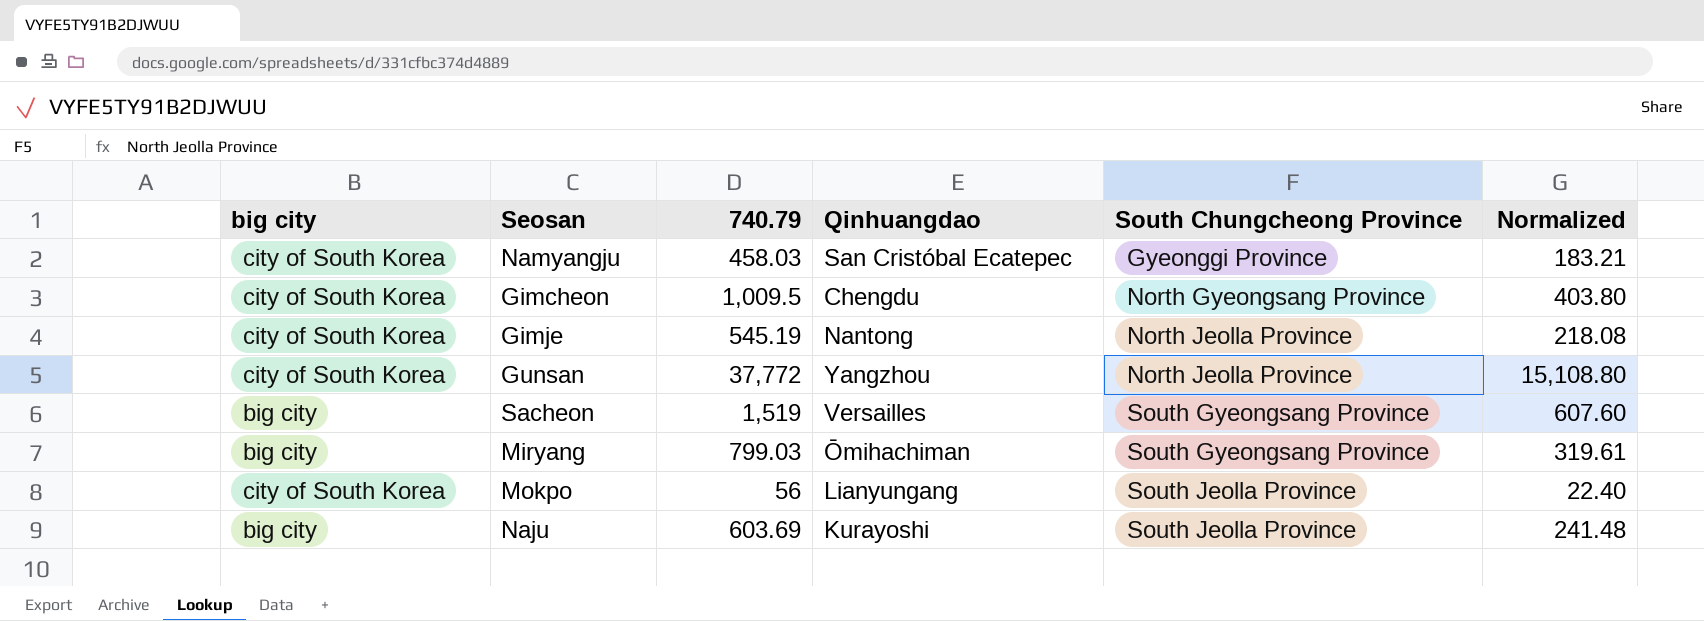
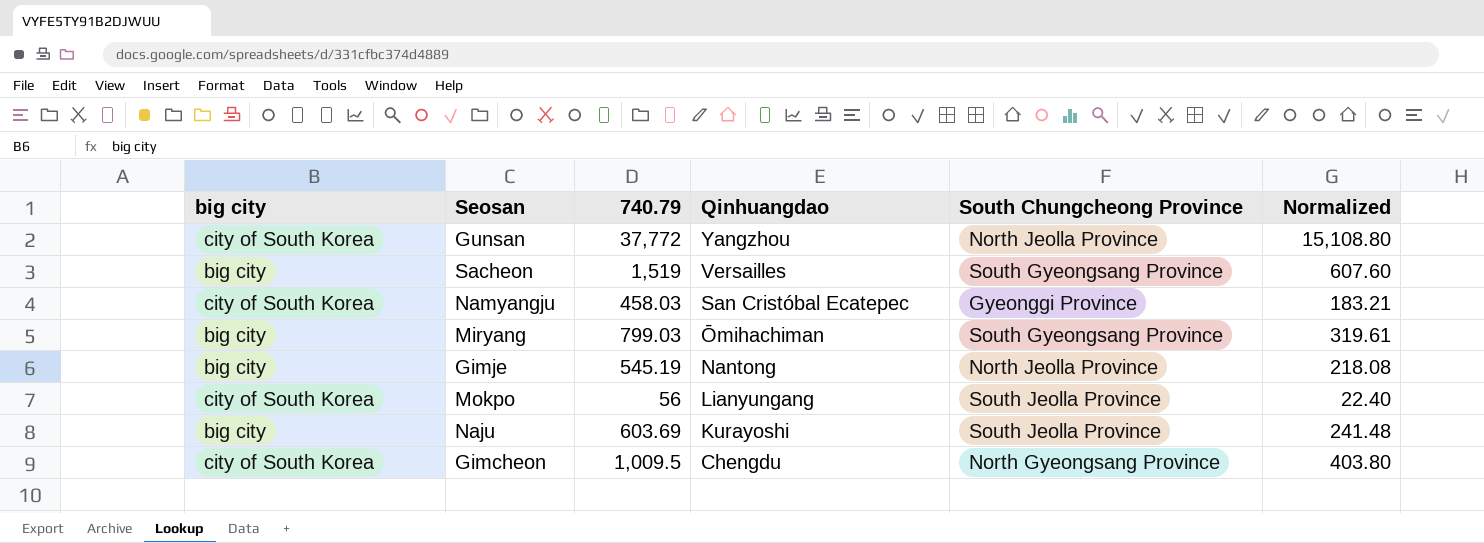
row order: South Chungcheong Province ascending -> Qinhuangdao descending
Gimje | big city: city of South Korea -> big city

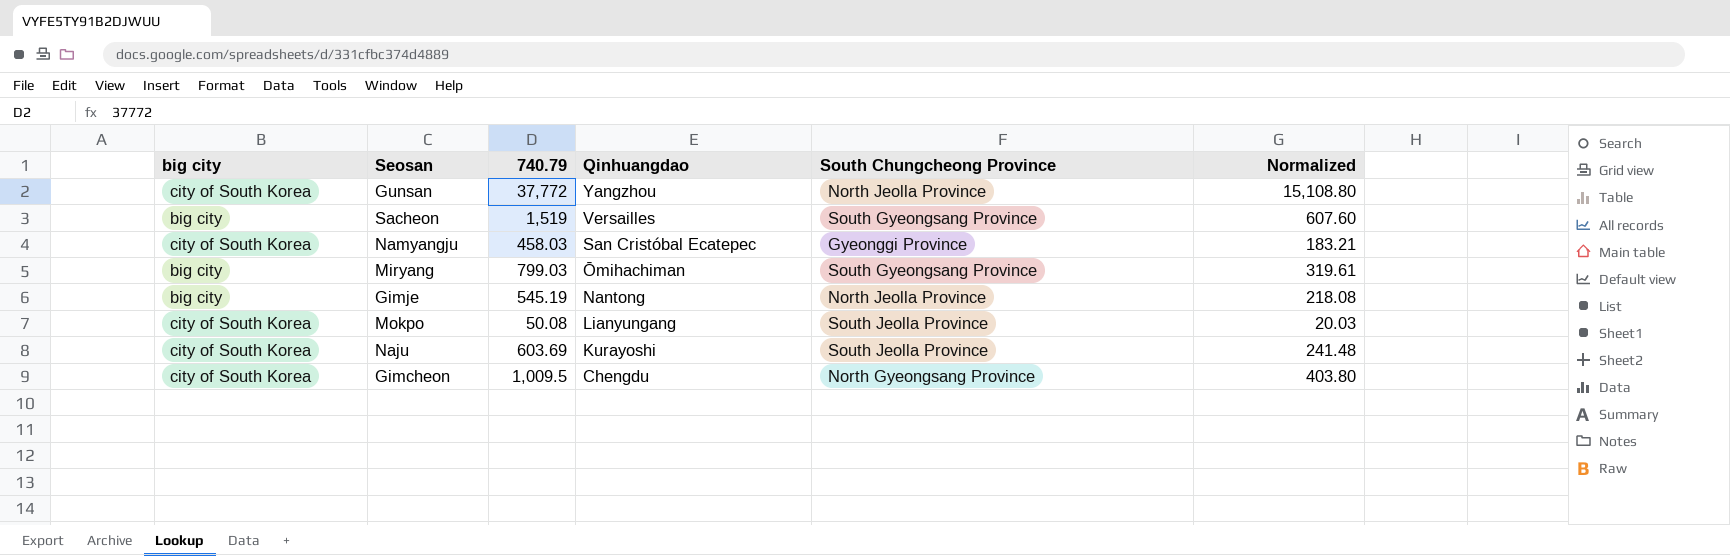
Mokpo | 740.79: 56 -> 50.08
Mokpo | Normalized: 22.40 -> 20.03
Naju | big city: big city -> city of South Korea

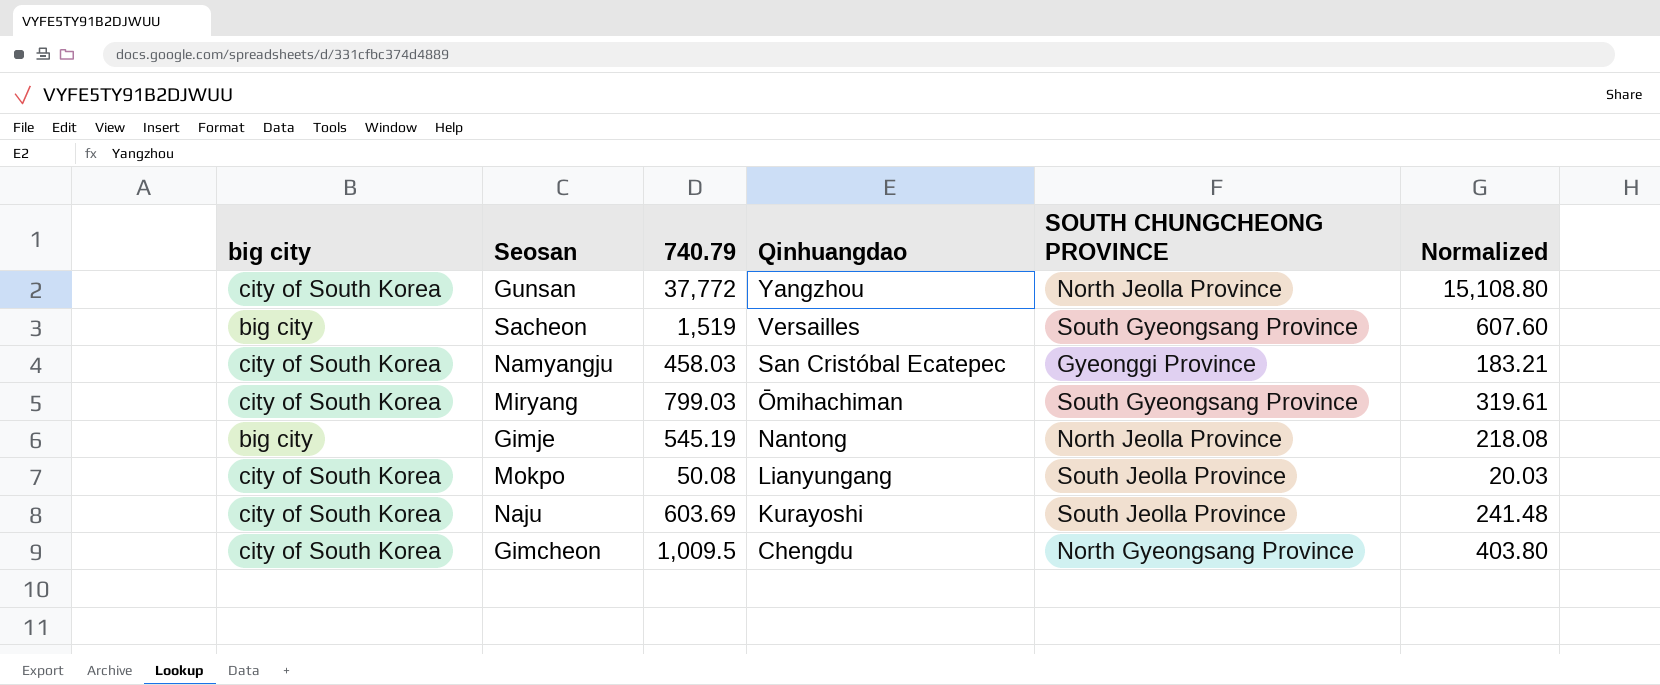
column name: South Chungcheong Province -> SOUTH CHUNGCHEONG PROVINCE
Miryang | big city: big city -> city of South Korea

